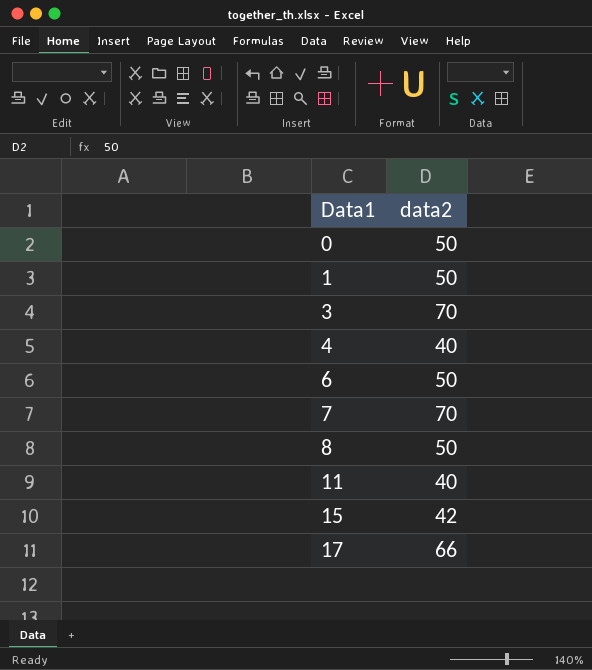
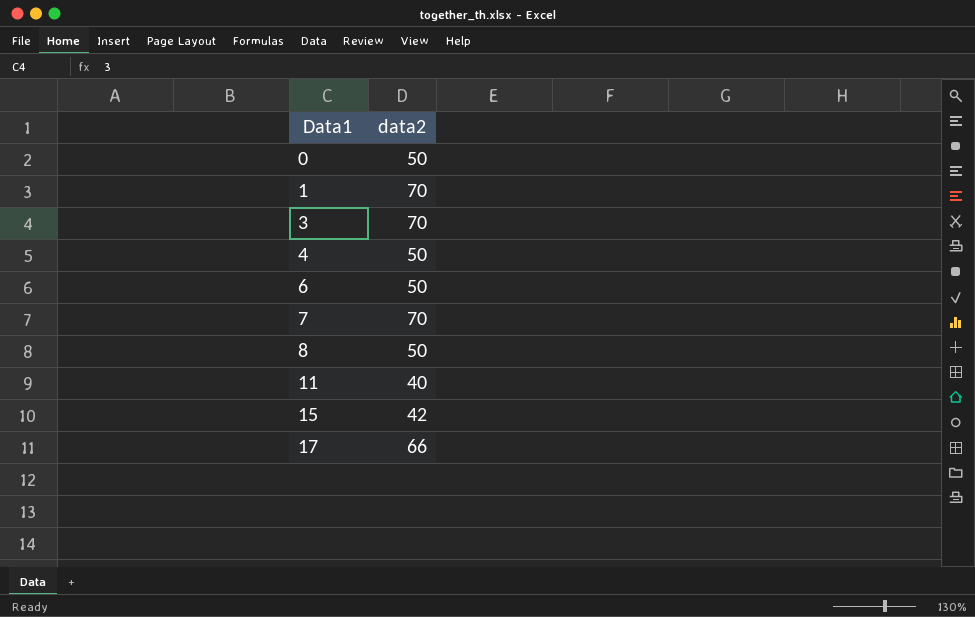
1 | data2: 50 -> 70
4 | data2: 40 -> 50

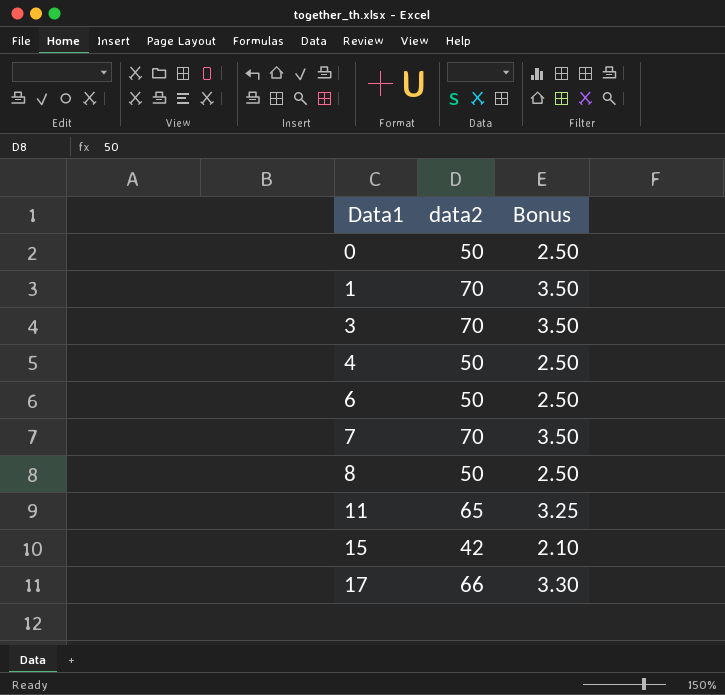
column Bonus | formula: none -> [data2] * 0.05
11 | data2: 40 -> 65

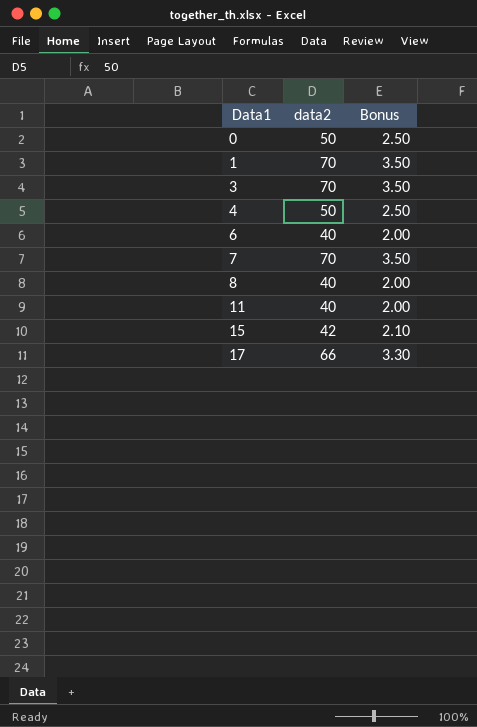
6 | data2: 50 -> 40
6 | Bonus: 2.50 -> 2.00
8 | data2: 50 -> 40
8 | Bonus: 2.50 -> 2.00
11 | data2: 65 -> 40
11 | Bonus: 3.25 -> 2.00

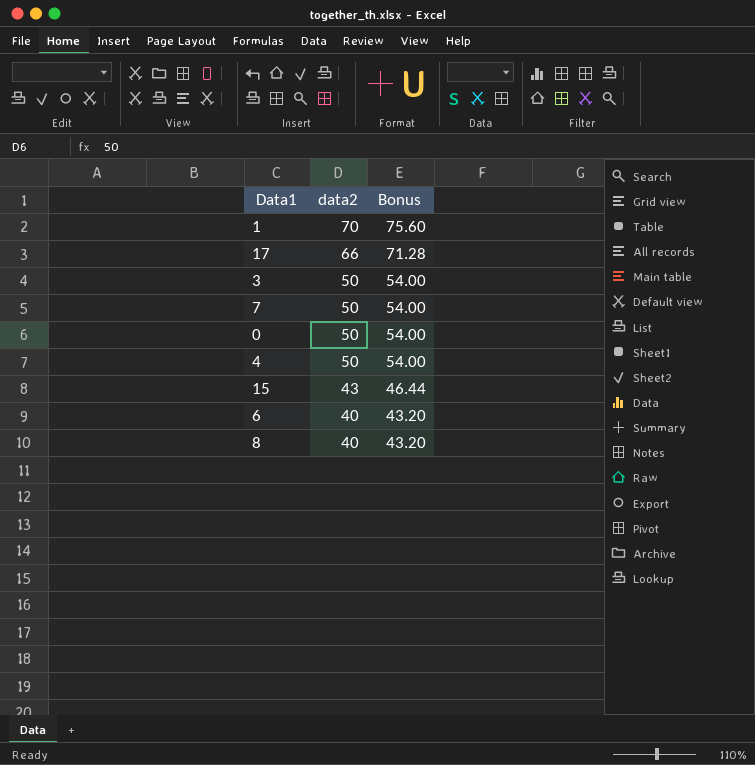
row order: Data1 ascending -> data2 descending
column Bonus | formula: [data2] * 0.05 -> [data2] * 1.08
row 11: 40 | 2.00 -> none
3 | data2: 70 -> 50
7 | data2: 70 -> 50
15 | data2: 42 -> 43

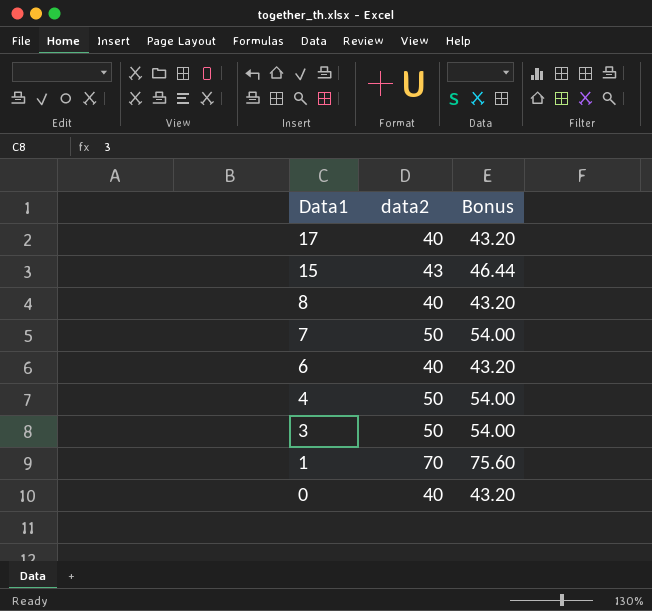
row order: data2 descending -> Data1 descending
17 | data2: 66 -> 40
17 | Bonus: 71.28 -> 43.20
0 | data2: 50 -> 40
0 | Bonus: 54.00 -> 43.20

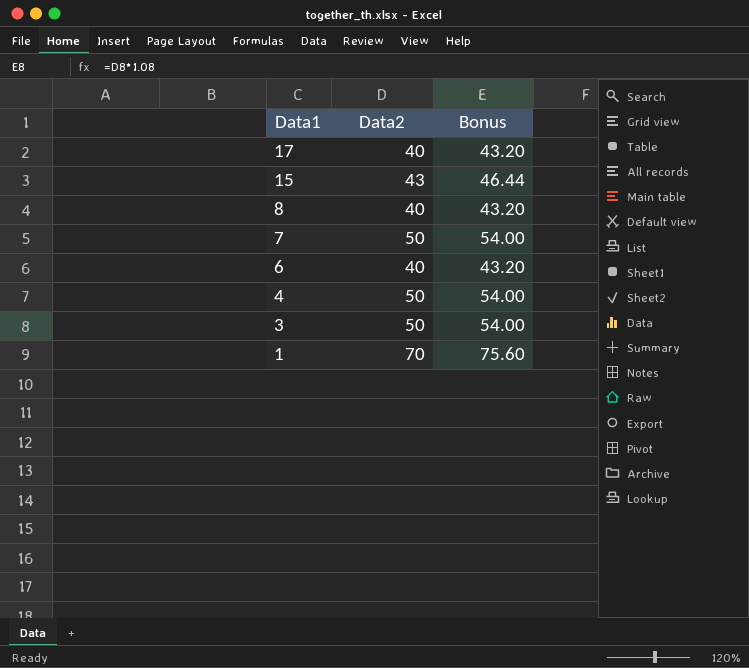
column name: data2 -> Data2
row 0: 40 | 43.20 -> none

